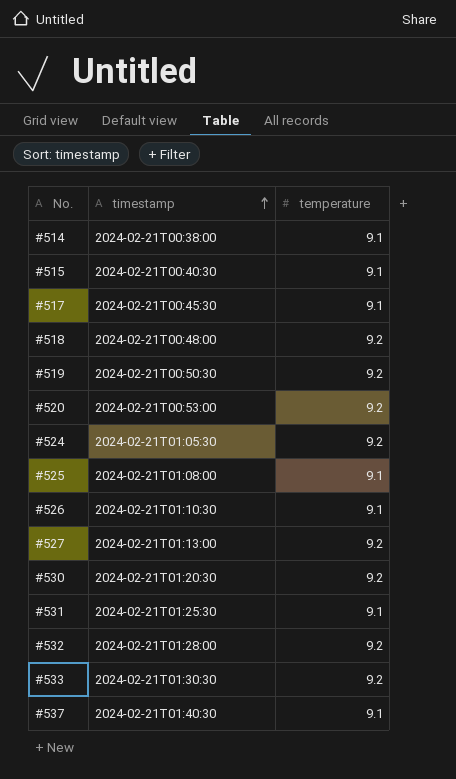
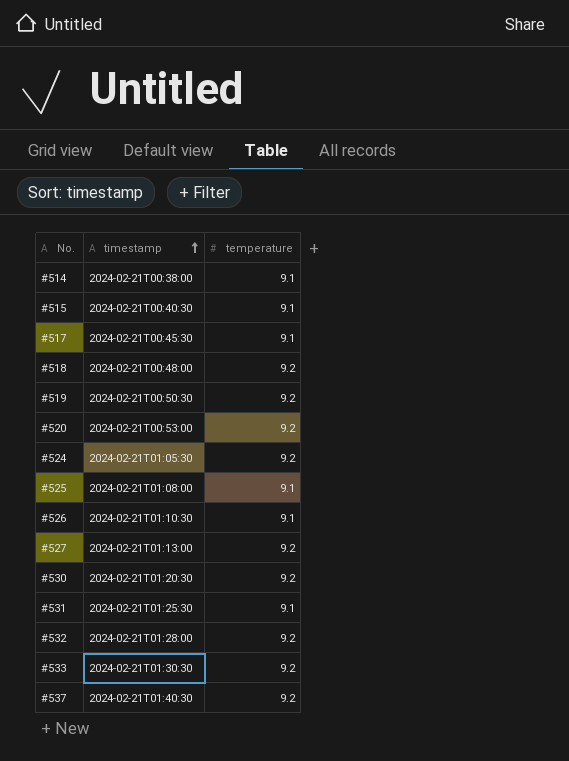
#537 | temperature: 9.1 -> 9.2

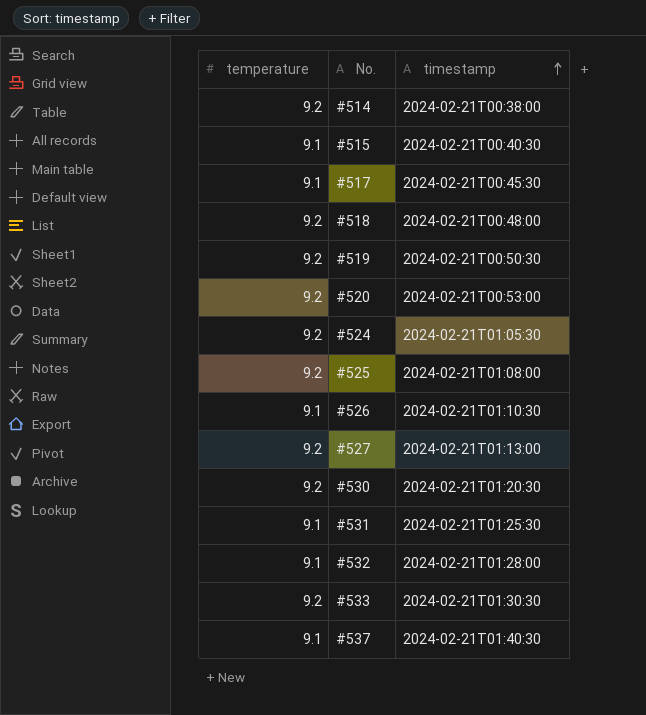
column temperature | position: 3 -> 1
#514 | temperature: 9.1 -> 9.2
#525 | temperature: 9.1 -> 9.2
#532 | temperature: 9.2 -> 9.1
#537 | temperature: 9.2 -> 9.1

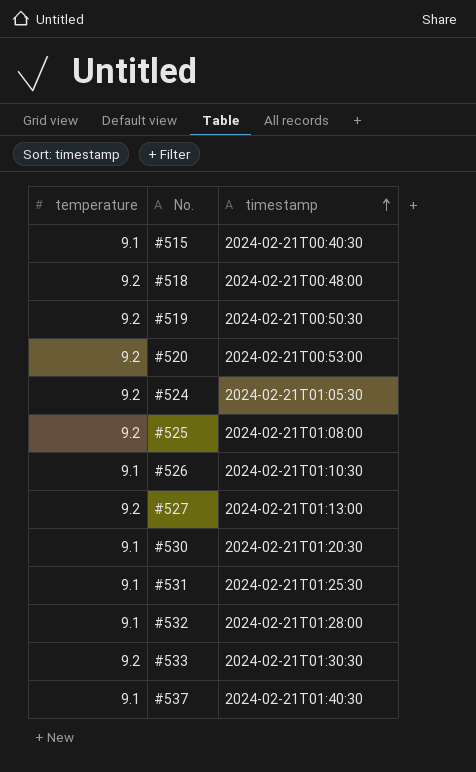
row #514: 9.2 | 2024-02-21T00:38:00 -> none
row #517: 9.1 | 2024-02-21T00:45:30 -> none
#530 | temperature: 9.2 -> 9.1

